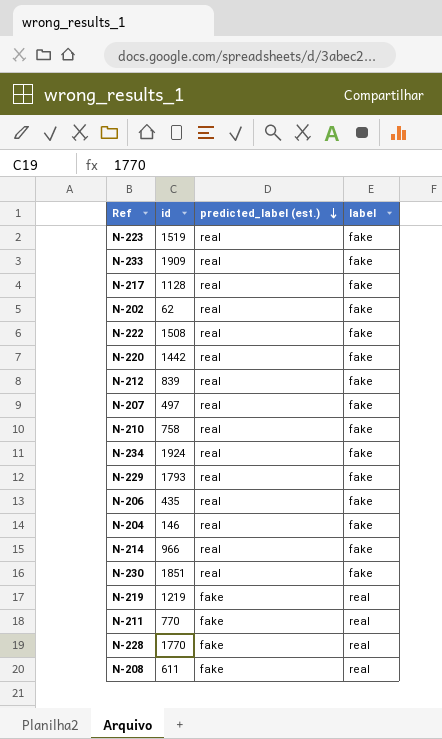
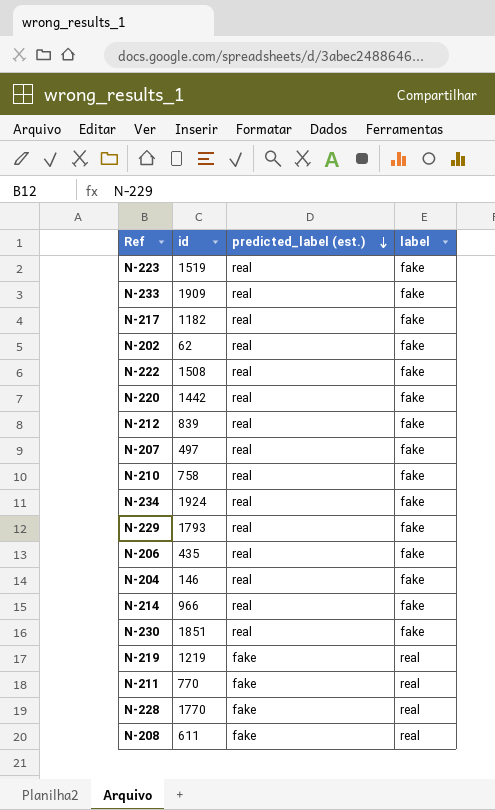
N-217 | id: 1128 -> 1182

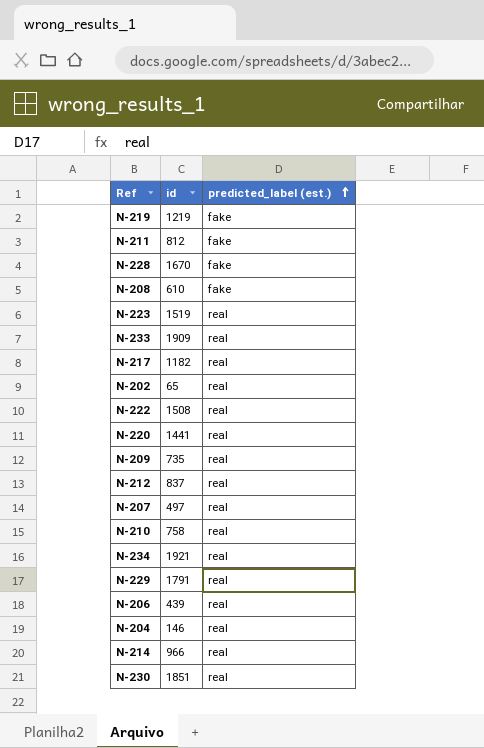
row order: predicted_label (est.) descending -> predicted_label (est.) ascending
column label | position: 4 -> none
N-211 | id: 770 -> 812
N-228 | id: 1770 -> 1670
N-208 | id: 611 -> 610
N-202 | id: 62 -> 65
N-220 | id: 1442 -> 1441
row N-209: none -> 735 | real
N-212 | id: 839 -> 837
N-234 | id: 1924 -> 1921
N-229 | id: 1793 -> 1791
N-206 | id: 435 -> 439

